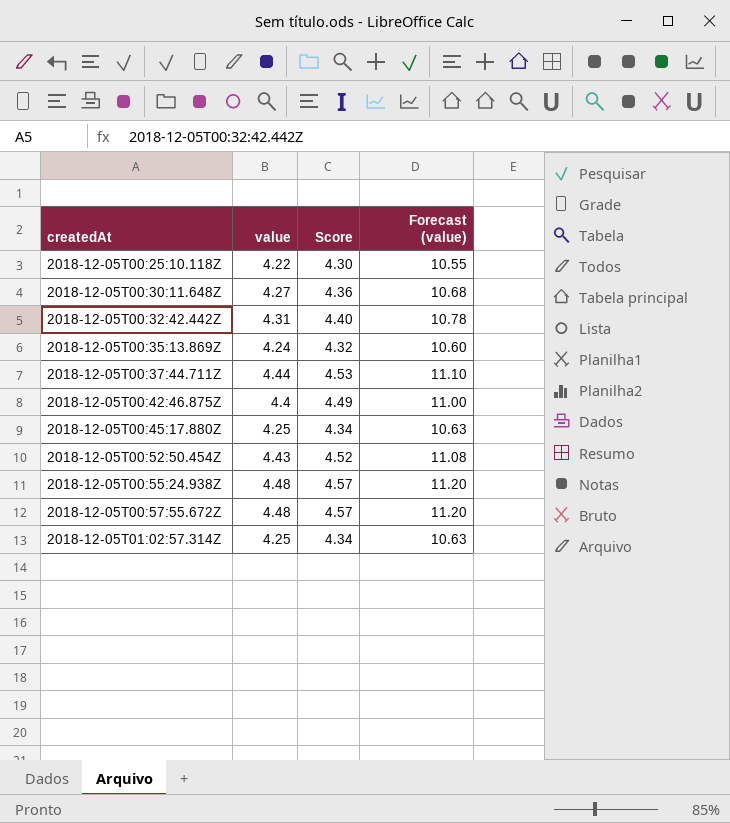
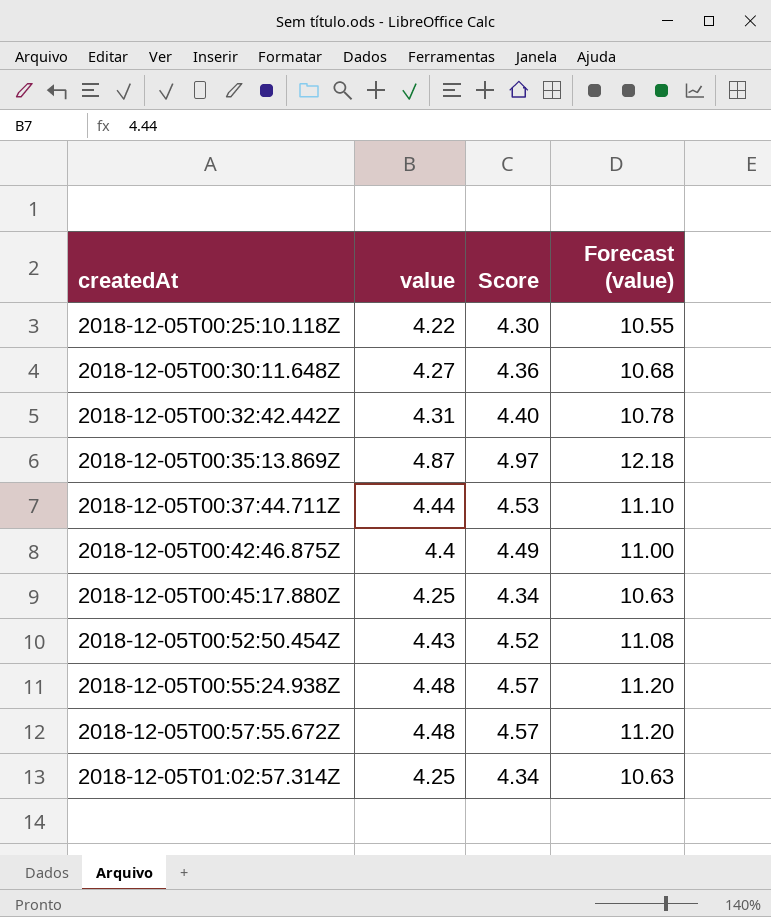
2018-12-05T00:35:13.869Z | value: 4.24 -> 4.87
2018-12-05T00:35:13.869Z | Score: 4.32 -> 4.97
2018-12-05T00:35:13.869Z | Forecast (value): 10.60 -> 12.18

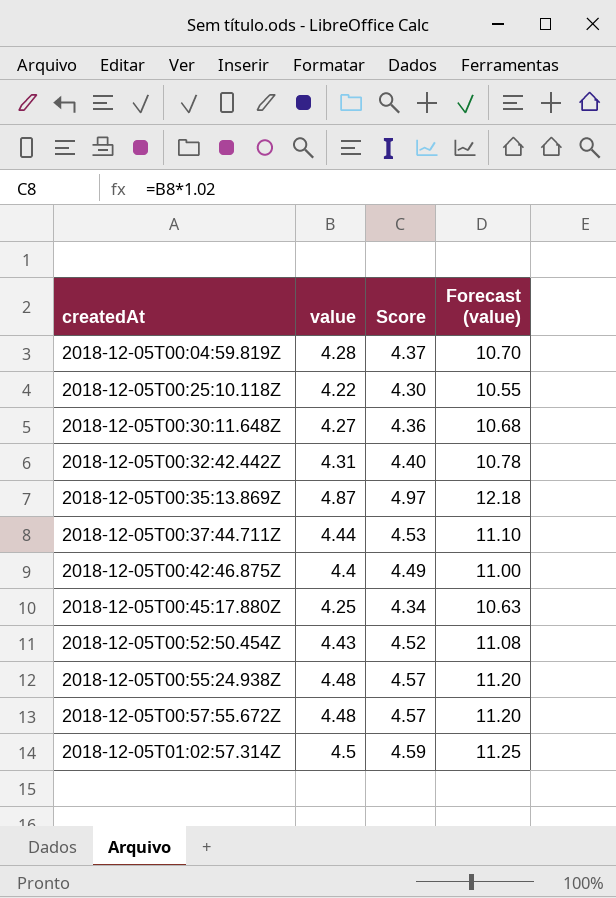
row 2018-12-05T00:04:59.819Z: none -> 4.28 | 4.37 | 10.70
2018-12-05T01:02:57.314Z | value: 4.25 -> 4.5
2018-12-05T01:02:57.314Z | Score: 4.34 -> 4.59
2018-12-05T01:02:57.314Z | Forecast (value): 10.63 -> 11.25

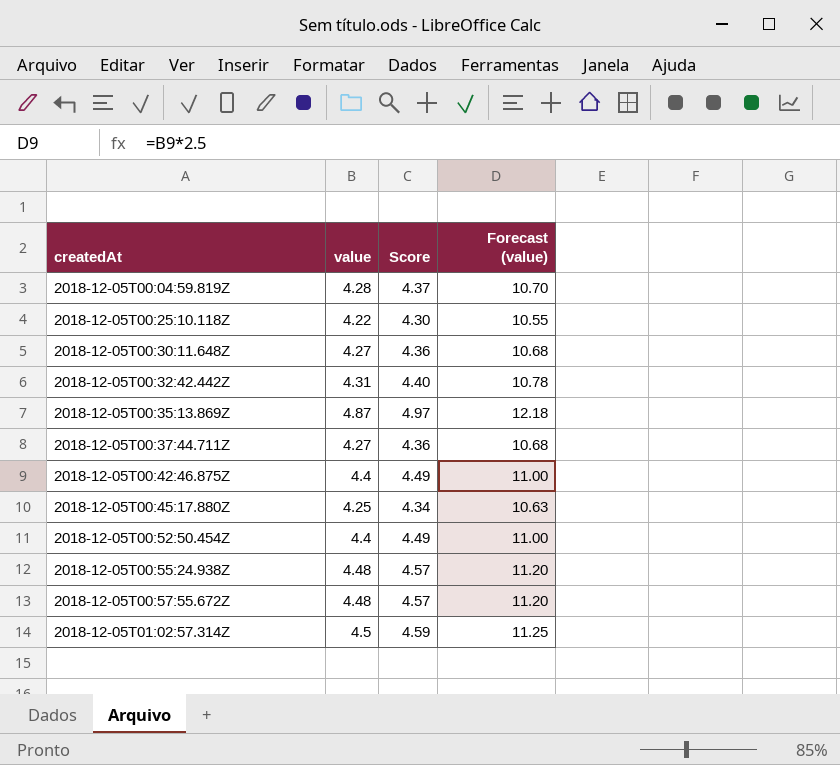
2018-12-05T00:37:44.711Z | value: 4.44 -> 4.27
2018-12-05T00:37:44.711Z | Score: 4.53 -> 4.36
2018-12-05T00:37:44.711Z | Forecast (value): 11.10 -> 10.68
2018-12-05T00:52:50.454Z | value: 4.43 -> 4.4
2018-12-05T00:52:50.454Z | Score: 4.52 -> 4.49
2018-12-05T00:52:50.454Z | Forecast (value): 11.08 -> 11.00

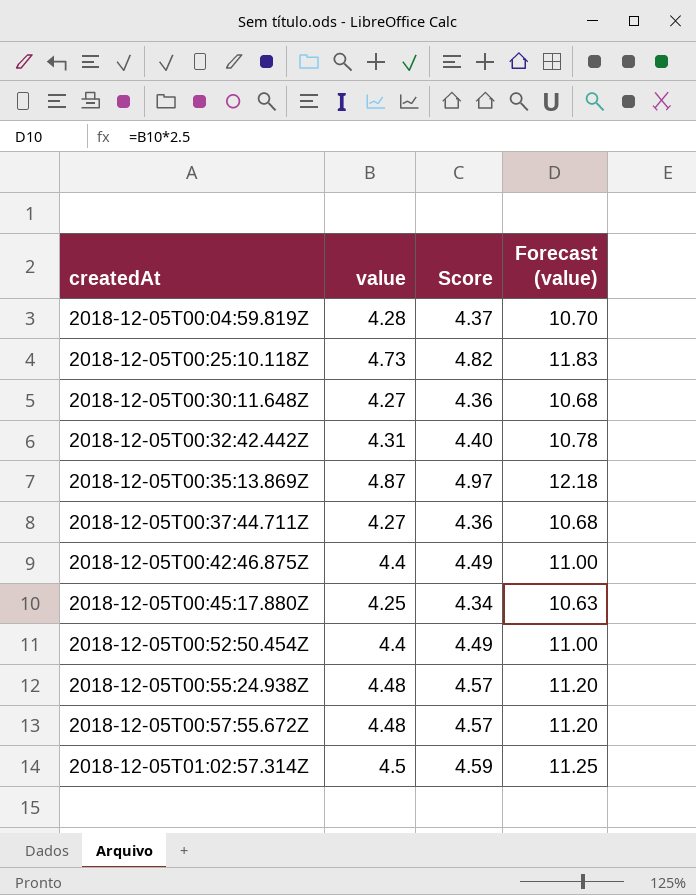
2018-12-05T00:25:10.118Z | value: 4.22 -> 4.73
2018-12-05T00:25:10.118Z | Score: 4.30 -> 4.82
2018-12-05T00:25:10.118Z | Forecast (value): 10.55 -> 11.83

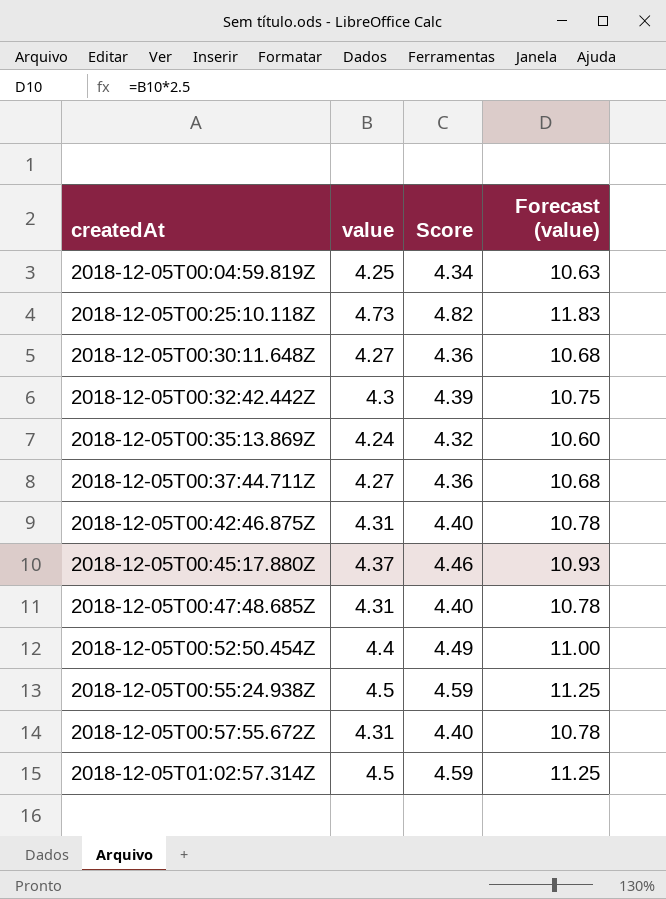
2018-12-05T00:04:59.819Z | value: 4.28 -> 4.25
2018-12-05T00:04:59.819Z | Score: 4.37 -> 4.34
2018-12-05T00:04:59.819Z | Forecast (value): 10.70 -> 10.63
2018-12-05T00:32:42.442Z | value: 4.31 -> 4.3
2018-12-05T00:32:42.442Z | Score: 4.40 -> 4.39
2018-12-05T00:32:42.442Z | Forecast (value): 10.78 -> 10.75
2018-12-05T00:35:13.869Z | value: 4.87 -> 4.24
2018-12-05T00:35:13.869Z | Score: 4.97 -> 4.32
2018-12-05T00:35:13.869Z | Forecast (value): 12.18 -> 10.60
2018-12-05T00:42:46.875Z | value: 4.4 -> 4.31
2018-12-05T00:42:46.875Z | Score: 4.49 -> 4.40
2018-12-05T00:42:46.875Z | Forecast (value): 11.00 -> 10.78
2018-12-05T00:45:17.880Z | value: 4.25 -> 4.37
2018-12-05T00:45:17.880Z | Score: 4.34 -> 4.46
2018-12-05T00:45:17.880Z | Forecast (value): 10.63 -> 10.93
row 2018-12-05T00:47:48.685Z: none -> 4.31 | 4.40 | 10.78
2018-12-05T00:55:24.938Z | value: 4.48 -> 4.5
2018-12-05T00:55:24.938Z | Score: 4.57 -> 4.59
2018-12-05T00:55:24.938Z | Forecast (value): 11.20 -> 11.25
2018-12-05T00:57:55.672Z | value: 4.48 -> 4.31
2018-12-05T00:57:55.672Z | Score: 4.57 -> 4.40
2018-12-05T00:57:55.672Z | Forecast (value): 11.20 -> 10.78

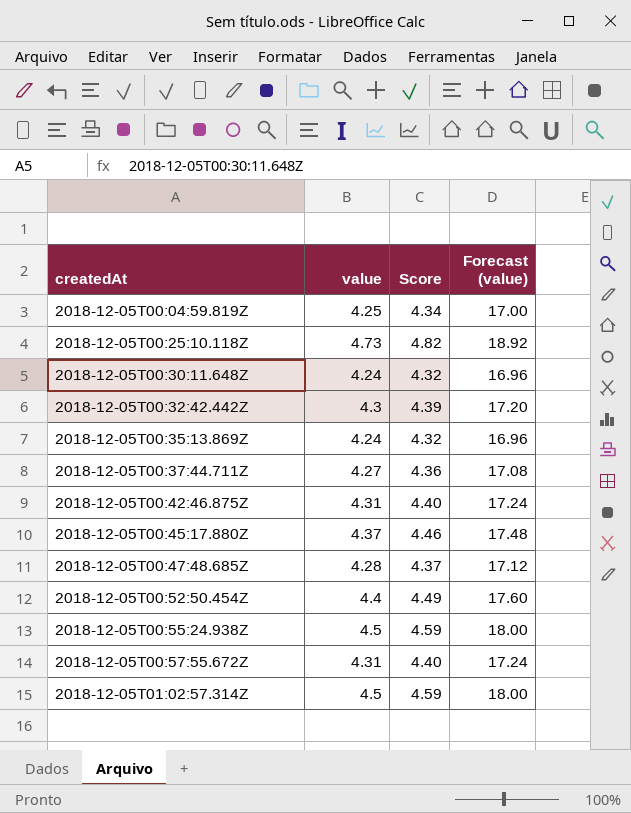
column Forecast (value) | formula: [value] * 2.5 -> [value] * 4
2018-12-05T00:30:11.648Z | value: 4.27 -> 4.24
2018-12-05T00:30:11.648Z | Score: 4.36 -> 4.32
2018-12-05T00:47:48.685Z | value: 4.31 -> 4.28
2018-12-05T00:47:48.685Z | Score: 4.40 -> 4.37

